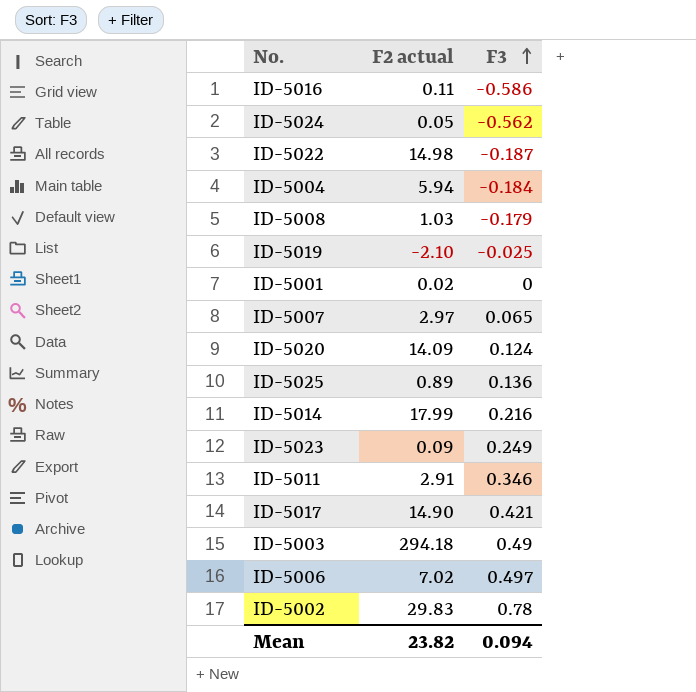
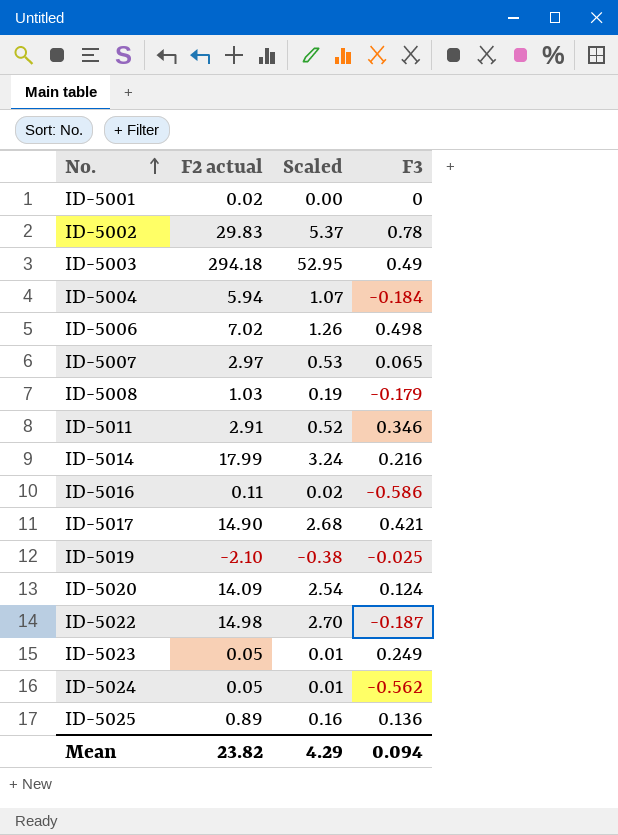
row order: F3 ascending -> No. ascending
column Scaled | formula: none -> [F2 actual] * 0.18
ID-5006 | F3: 0.497 -> 0.498
ID-5023 | F2 actual: 0.09 -> 0.05

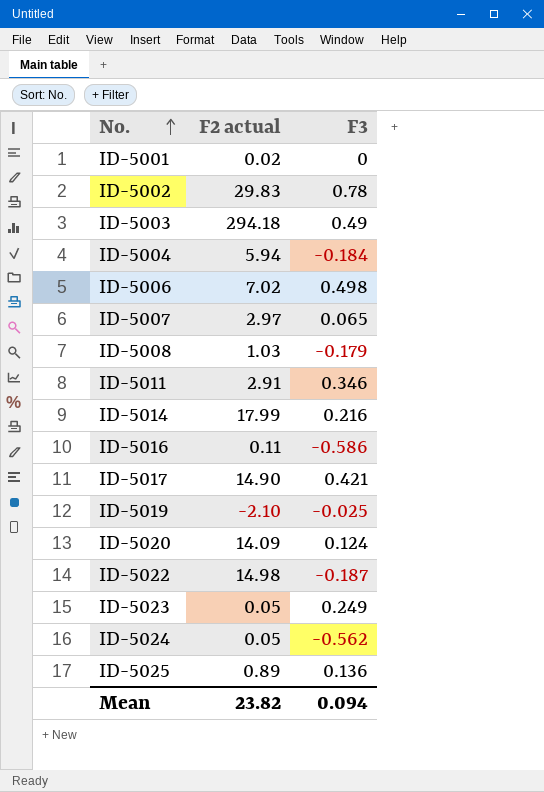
column Scaled | formula: [F2 actual] * 0.18 -> none

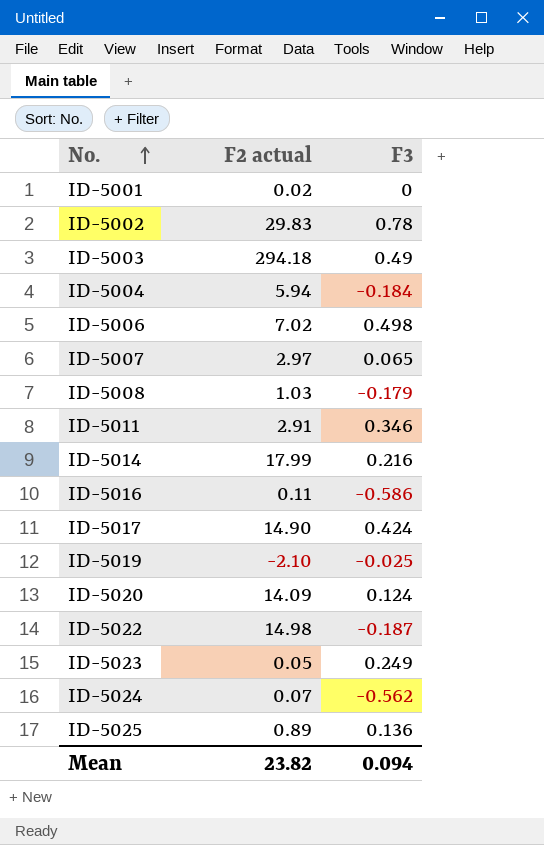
ID-5017 | F3: 0.421 -> 0.424
ID-5024 | F2 actual: 0.05 -> 0.07

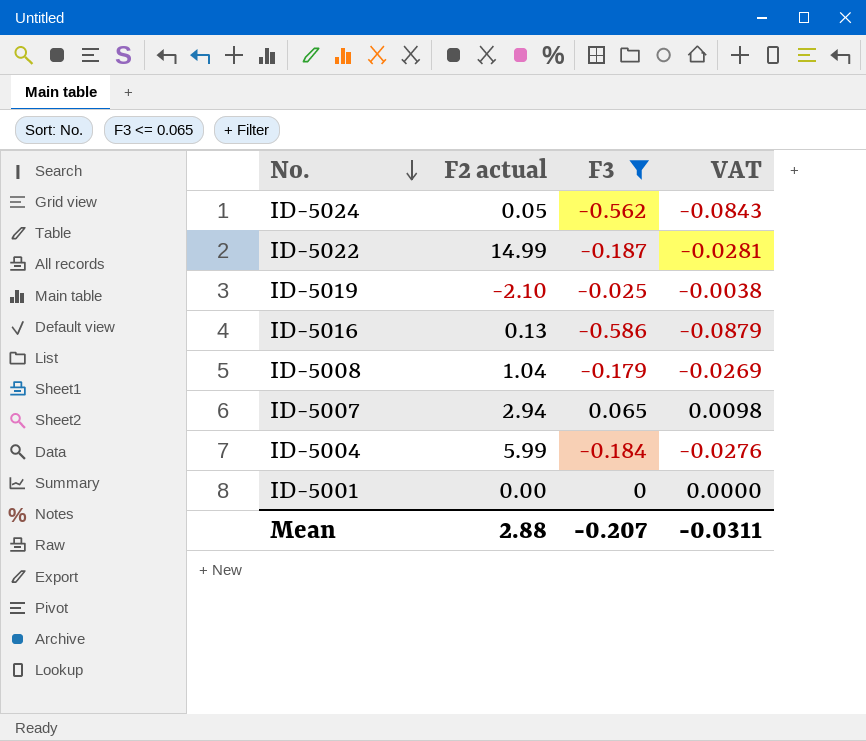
filter: none -> F3 <= 0.065
row order: No. ascending -> No. descending
column VAT | formula: none -> [F3] * 0.15
ID-5024 | F2 actual: 0.07 -> 0.05
ID-5022 | F2 actual: 14.98 -> 14.99
ID-5016 | F2 actual: 0.11 -> 0.13
ID-5008 | F2 actual: 1.03 -> 1.04
ID-5007 | F2 actual: 2.97 -> 2.94
ID-5004 | F2 actual: 5.94 -> 5.99
ID-5001 | F2 actual: 0.02 -> 0.00
Mean | F2 actual: 23.82 -> 2.88
Mean | F3: 0.094 -> -0.207

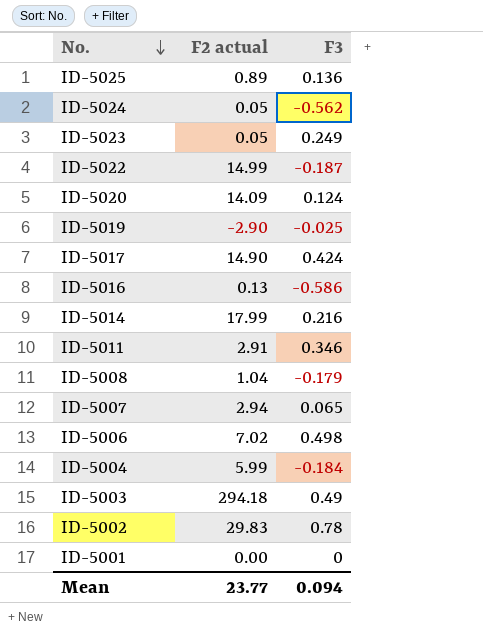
filter: F3 <= 0.065 -> none
column VAT | formula: [F3] * 0.15 -> none
ID-5019 | F2 actual: -2.10 -> -2.90
Mean | F2 actual: 2.88 -> 23.77
Mean | F3: -0.207 -> 0.094

